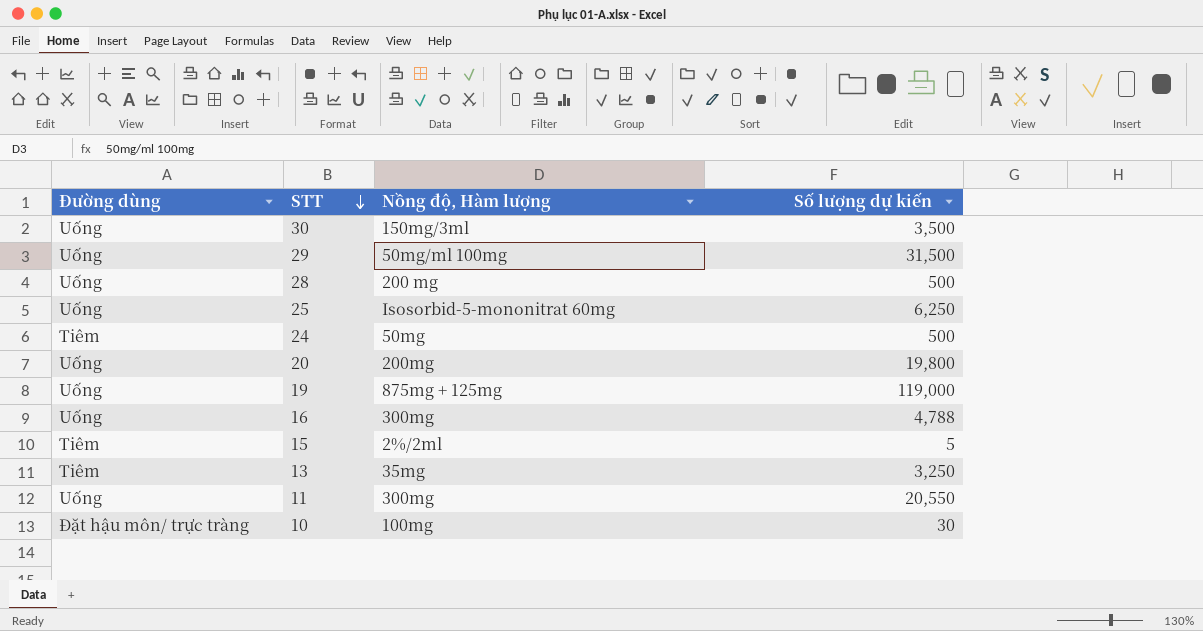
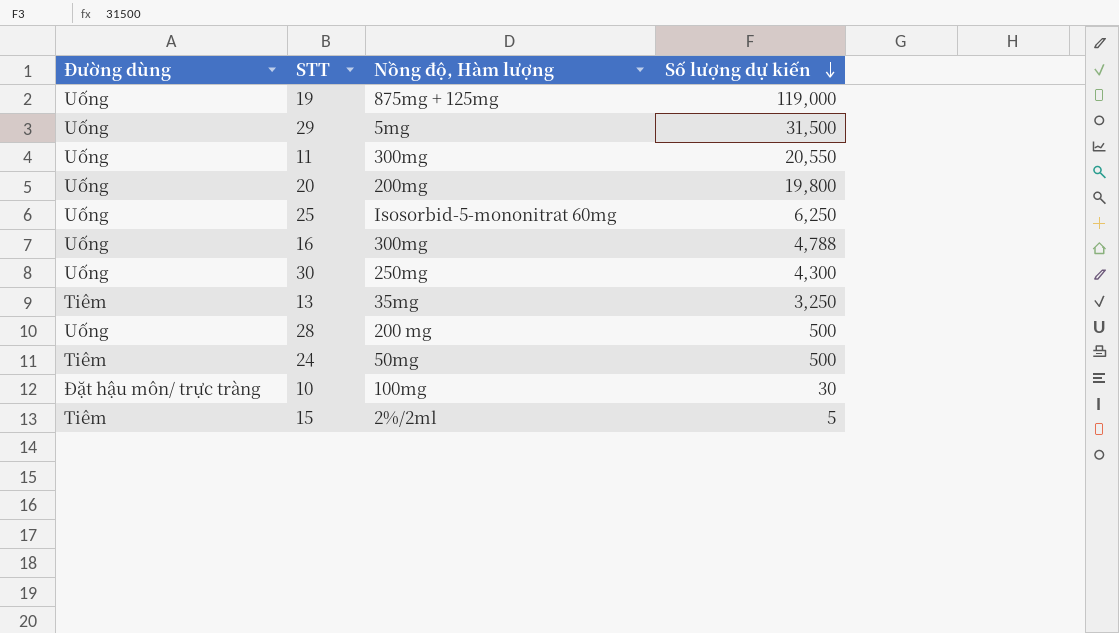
row order: STT descending -> Số lượng dự kiến descending
29 | Nồng độ, Hàm lượng: 50mg/ml 100mg -> 5mg
30 | Nồng độ, Hàm lượng: 150mg/3ml -> 250mg
30 | Số lượng dự kiến: 3,500 -> 4,300

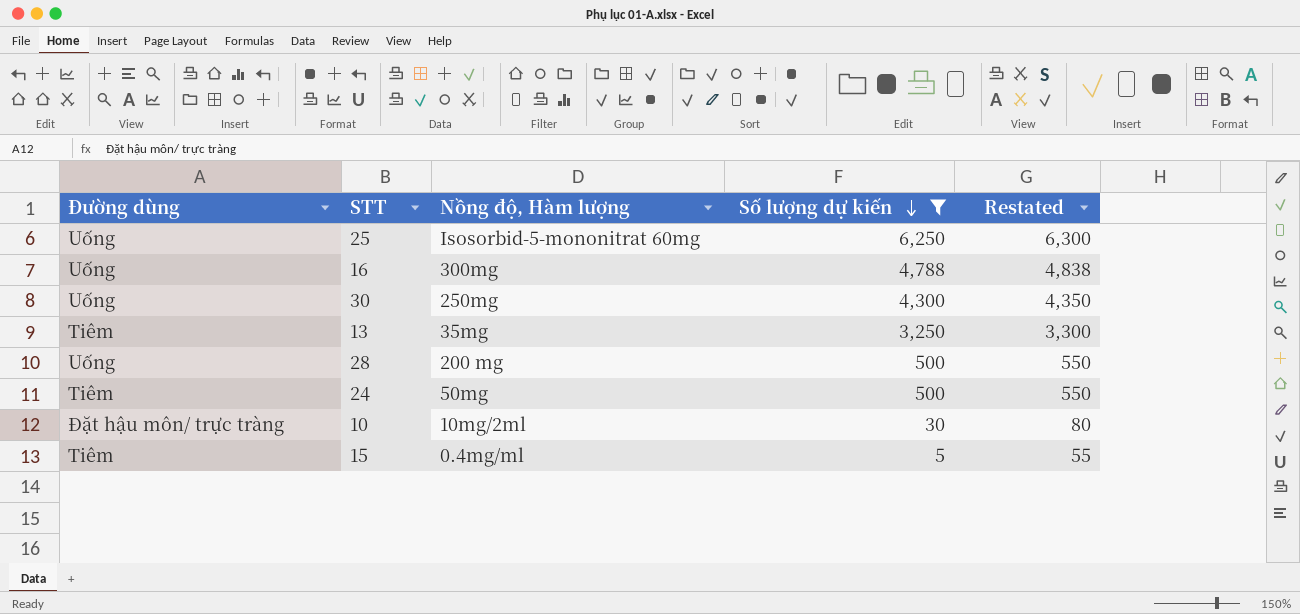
filter: none -> Số lượng dự kiến <= 6,250
column Restated | formula: none -> [Số lượng dự kiến] + 50
10 | Nồng độ, Hàm lượng: 100mg -> 10mg/2ml
15 | Nồng độ, Hàm lượng: 2%/2ml -> 0.4mg/ml

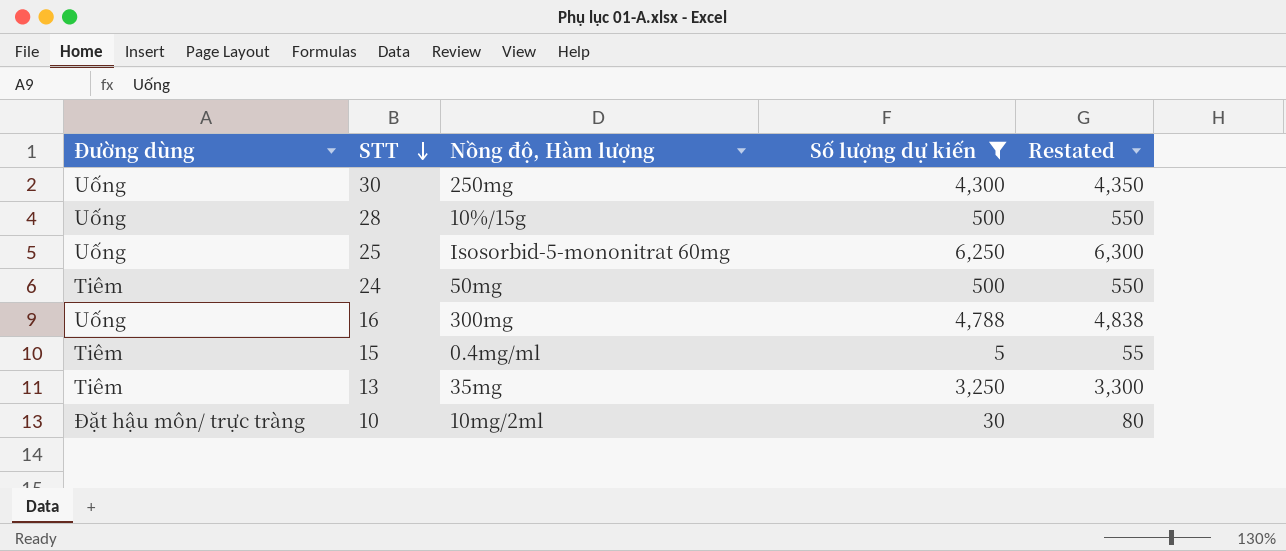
row order: Số lượng dự kiến descending -> STT descending
28 | Nồng độ, Hàm lượng: 200 mg -> 10%/15g

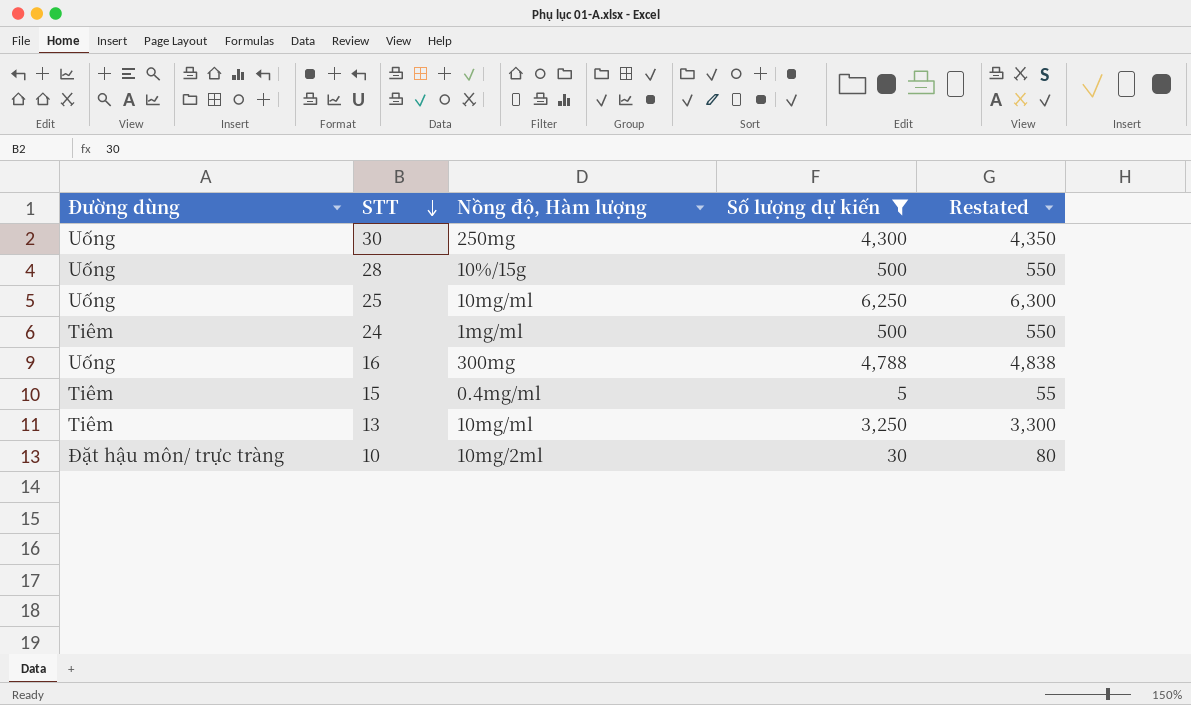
25 | Nồng độ, Hàm lượng: Isosorbid-5-mononitrat 60mg -> 10mg/ml
24 | Nồng độ, Hàm lượng: 50mg -> 1mg/ml
13 | Nồng độ, Hàm lượng: 35mg -> 10mg/ml

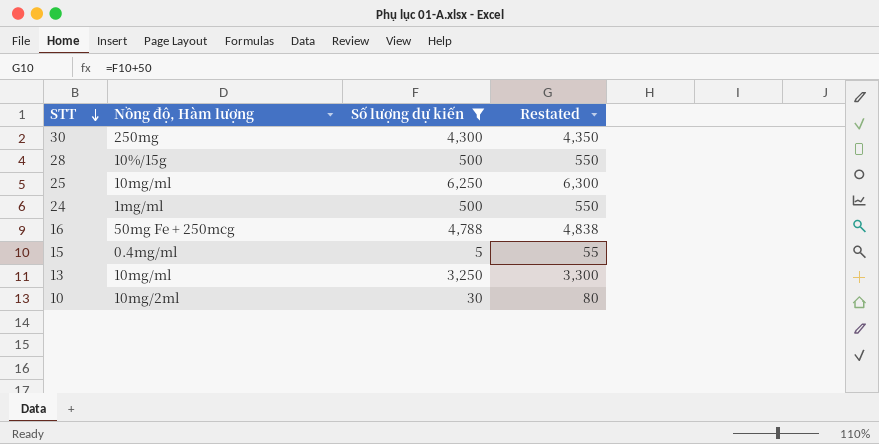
column Đường dùng | position: 1 -> none
16 | Nồng độ, Hàm lượng: 300mg -> 50mg Fe + 250mcg

